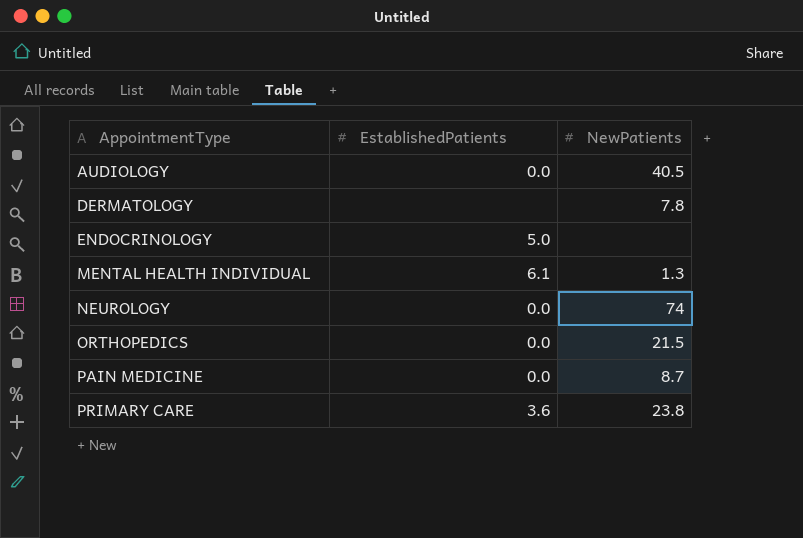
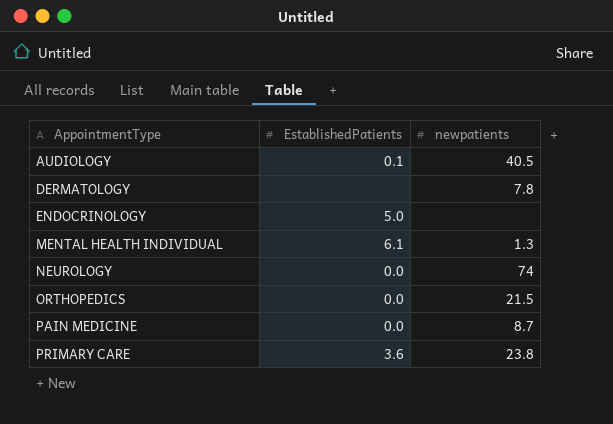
column name: NewPatients -> newpatients
AUDIOLOGY | EstablishedPatients: 0.0 -> 0.1

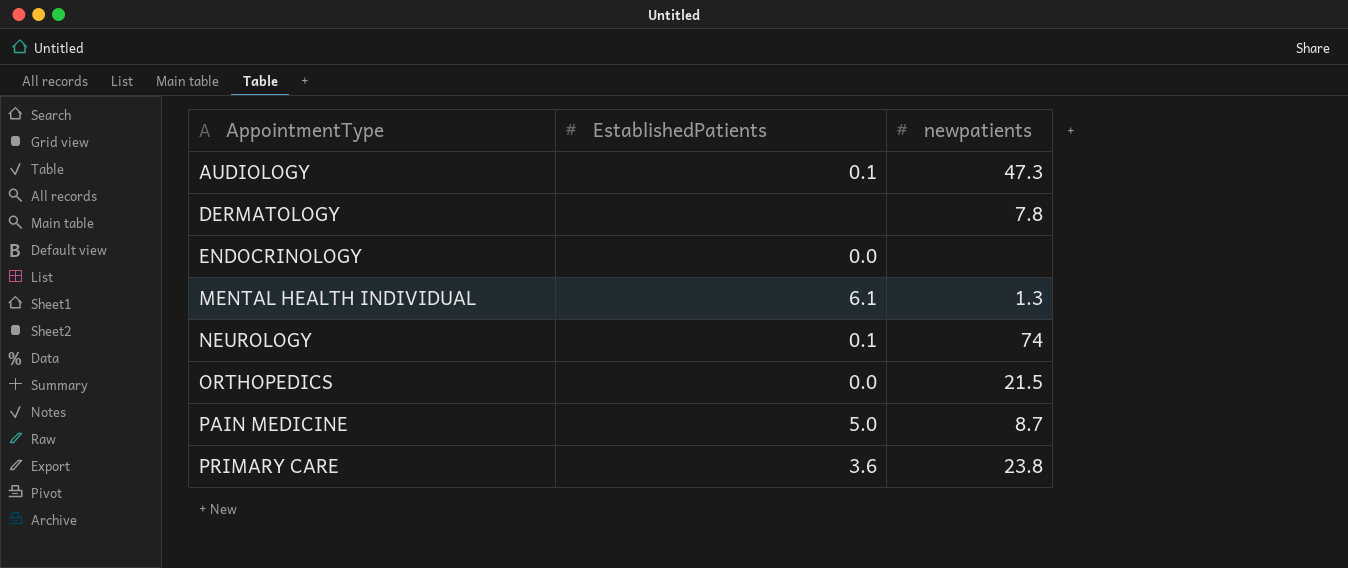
AUDIOLOGY | newpatients: 40.5 -> 47.3
ENDOCRINOLOGY | EstablishedPatients: 5.0 -> 0.0
NEUROLOGY | EstablishedPatients: 0.0 -> 0.1
PAIN MEDICINE | EstablishedPatients: 0.0 -> 5.0

